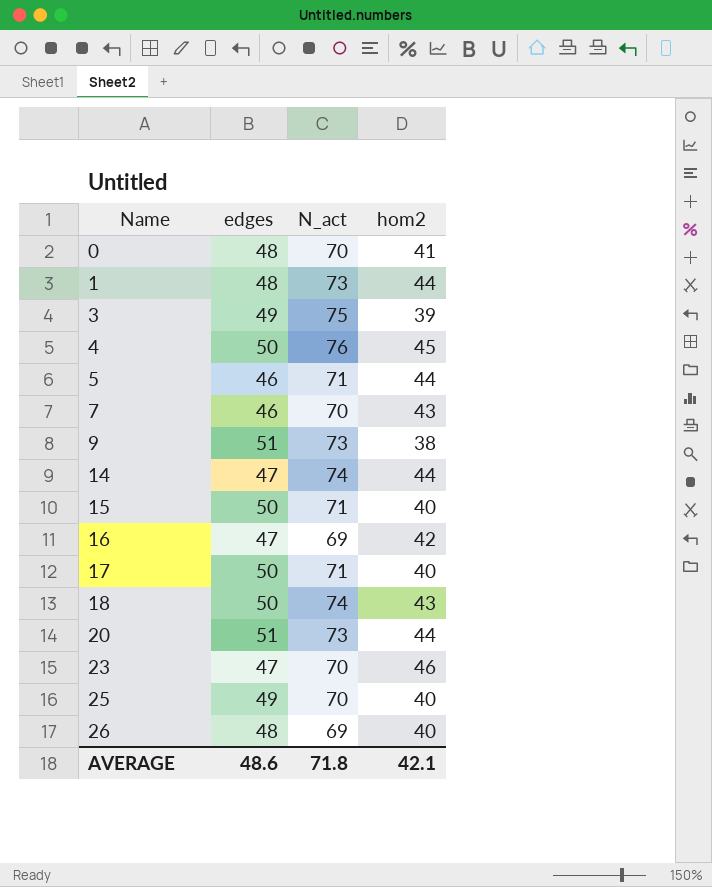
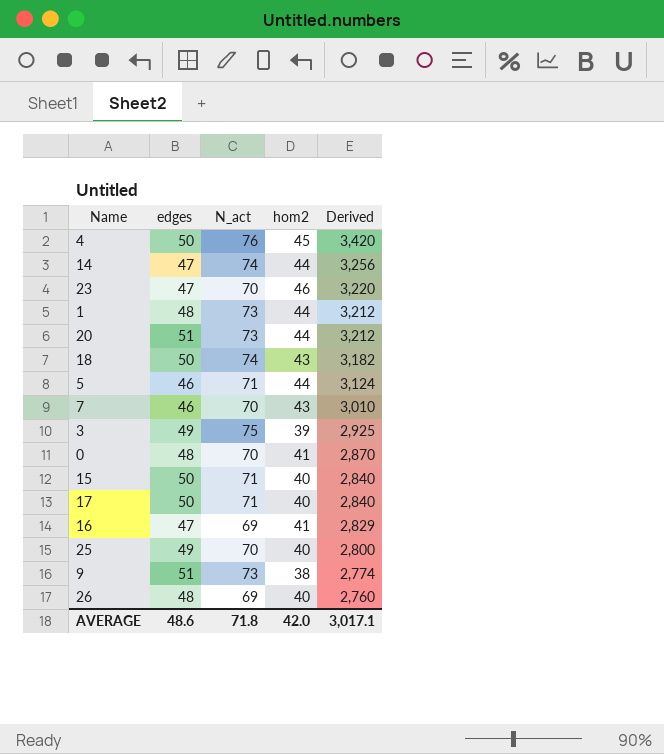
row order: Name ascending -> Derived descending
column Derived | formula: none -> [N_act] * [hom2]
16 | hom2: 42 -> 41
AVERAGE | hom2: 42.1 -> 42.0

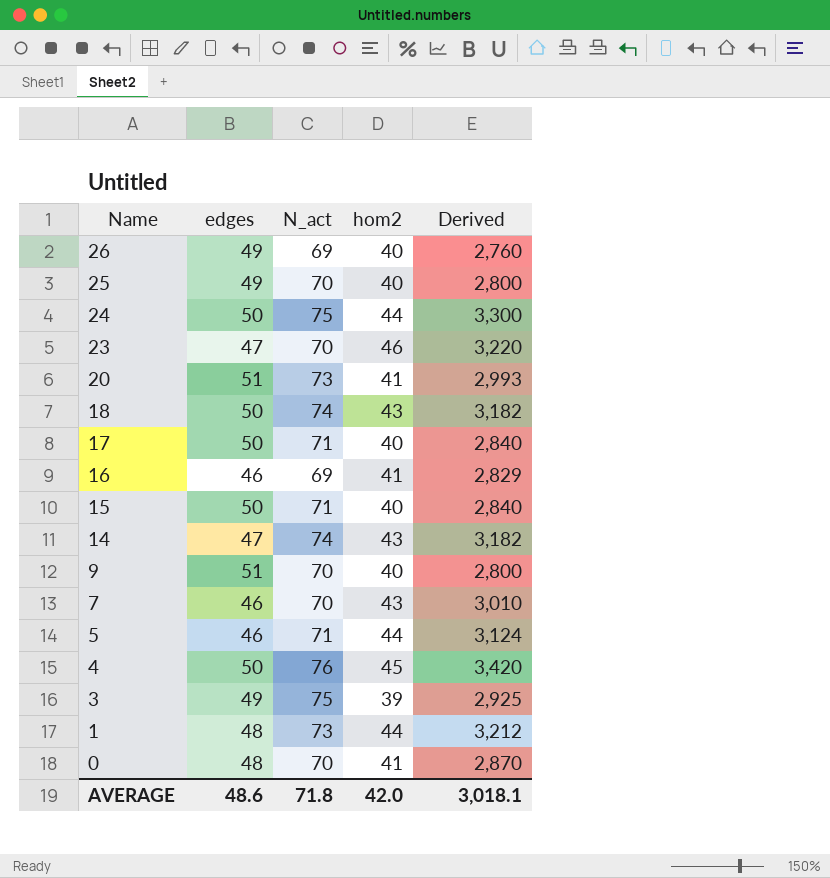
row order: Derived descending -> Name descending
26 | edges: 48 -> 49
row 24: none -> 50 | 75 | 44 | 3,300
20 | hom2: 44 -> 41
20 | Derived: 3,212 -> 2,993
16 | edges: 47 -> 46
14 | hom2: 44 -> 43
14 | Derived: 3,256 -> 3,182
9 | N_act: 73 -> 70
9 | hom2: 38 -> 40
9 | Derived: 2,774 -> 2,800
AVERAGE | Derived: 3,017.1 -> 3,018.1

